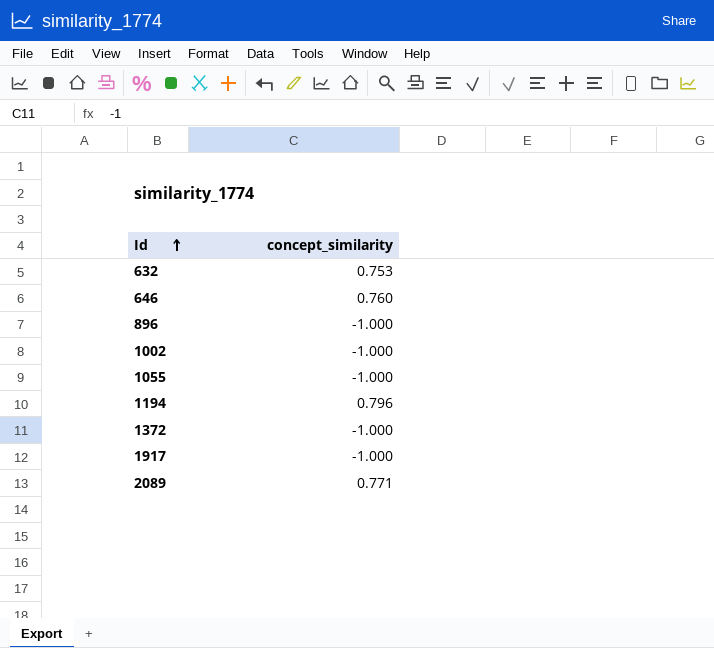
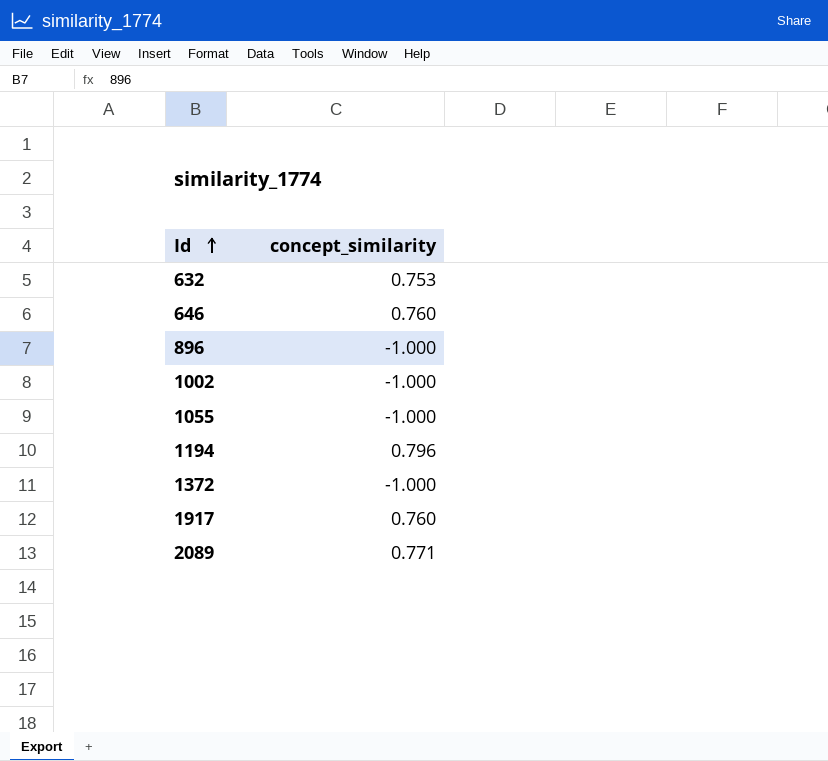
1917 | concept_similarity: -1.000 -> 0.760

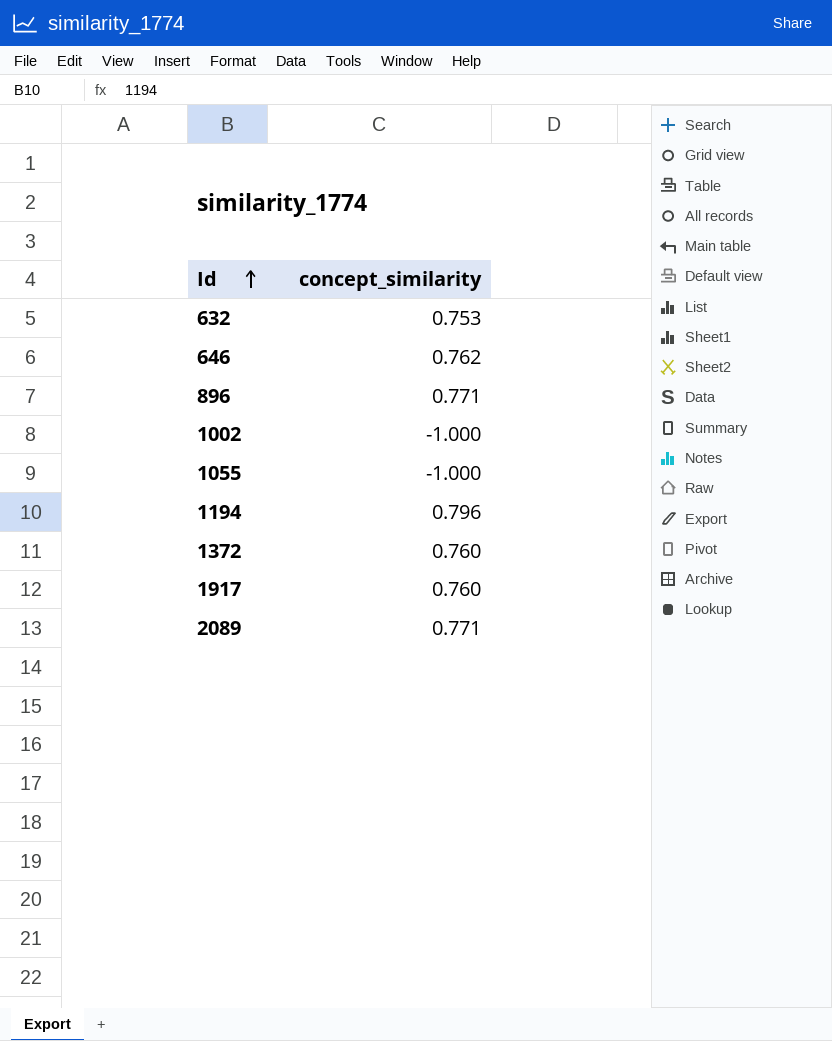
646 | concept_similarity: 0.760 -> 0.762
896 | concept_similarity: -1.000 -> 0.771
1372 | concept_similarity: -1.000 -> 0.760

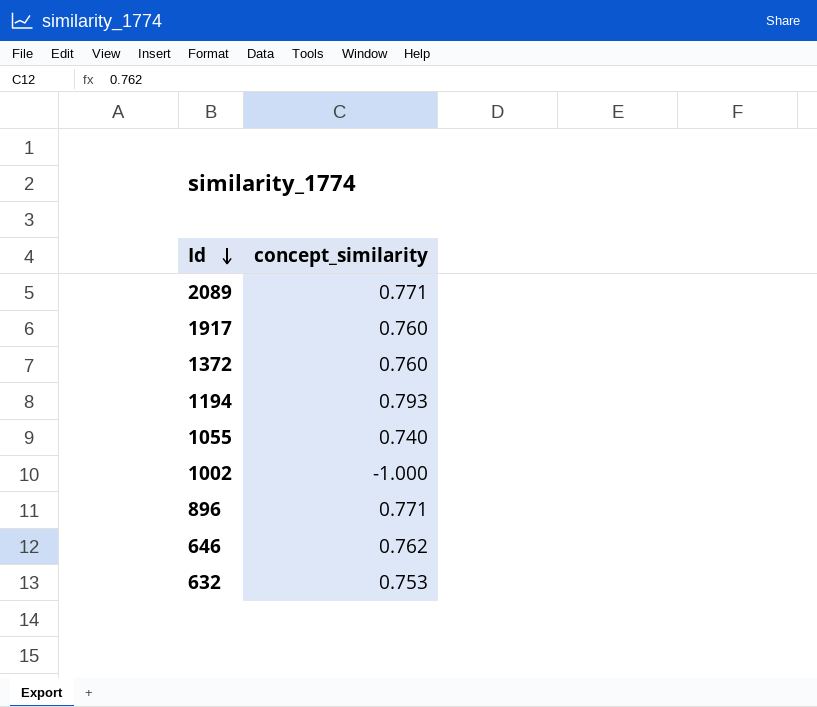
row order: Id ascending -> Id descending
1194 | concept_similarity: 0.796 -> 0.793
1055 | concept_similarity: -1.000 -> 0.740

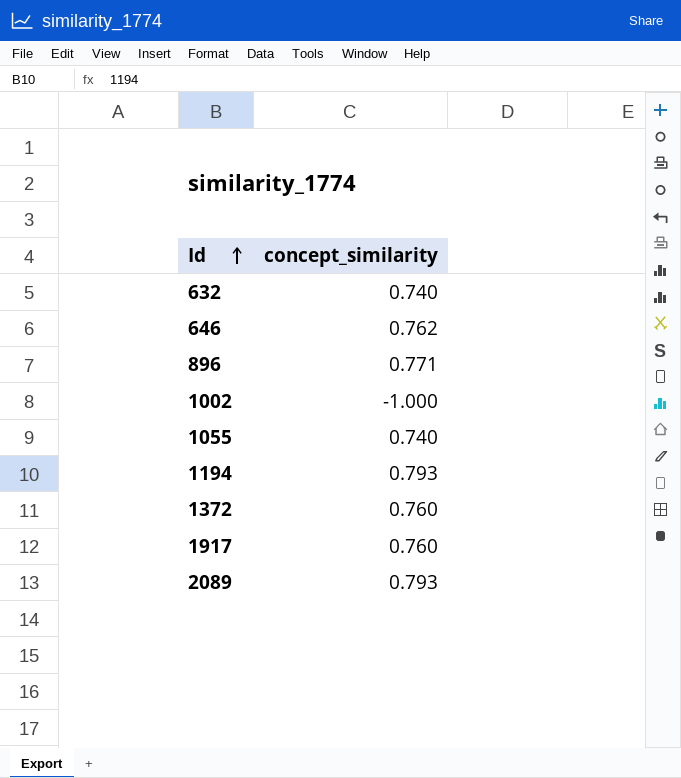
row order: Id descending -> Id ascending
632 | concept_similarity: 0.753 -> 0.740
2089 | concept_similarity: 0.771 -> 0.793

